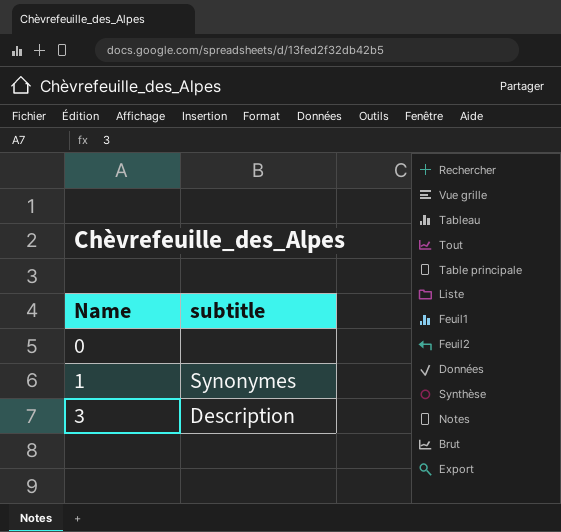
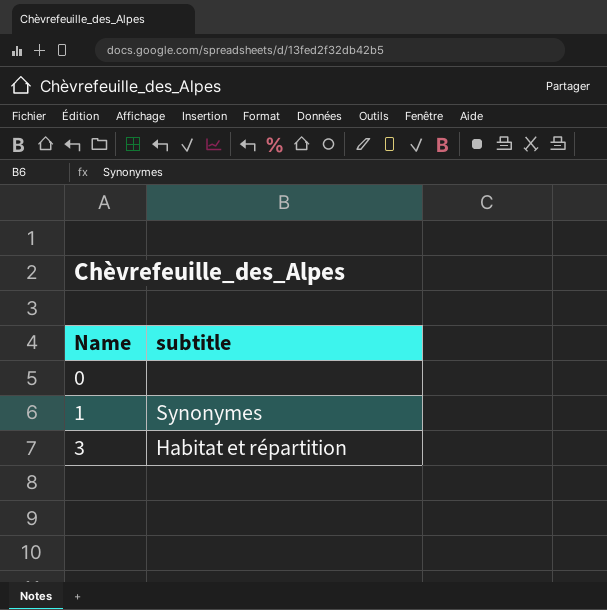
3 | subtitle: Description -> Habitat et répartition

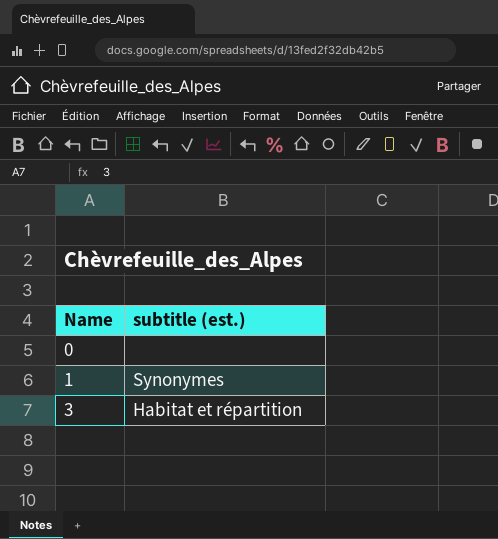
column name: subtitle -> subtitle (est.)

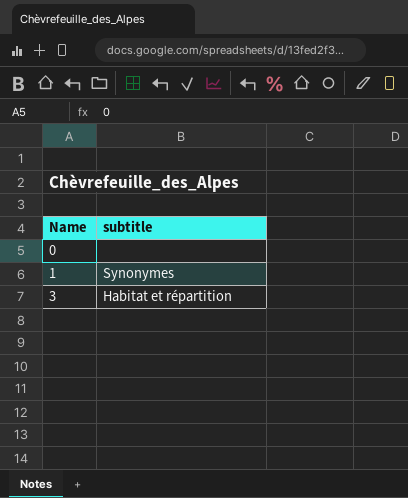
column name: subtitle (est.) -> subtitle

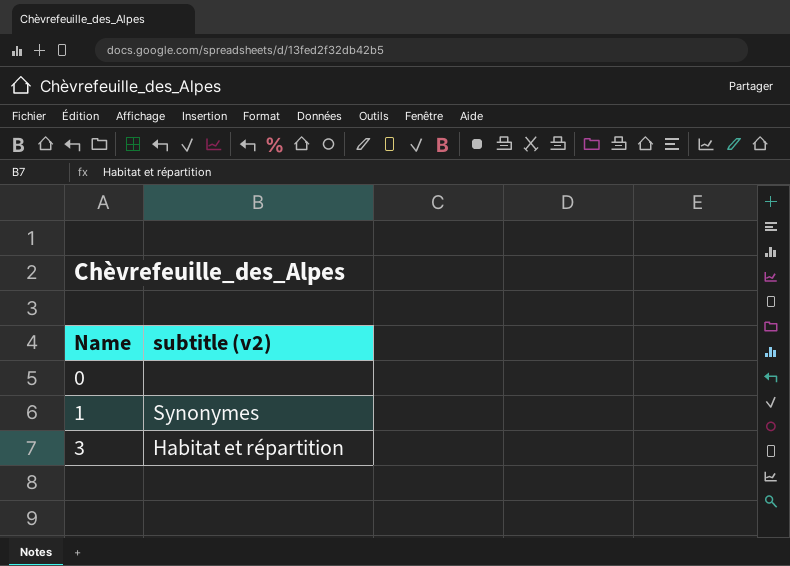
column name: subtitle -> subtitle (v2)

